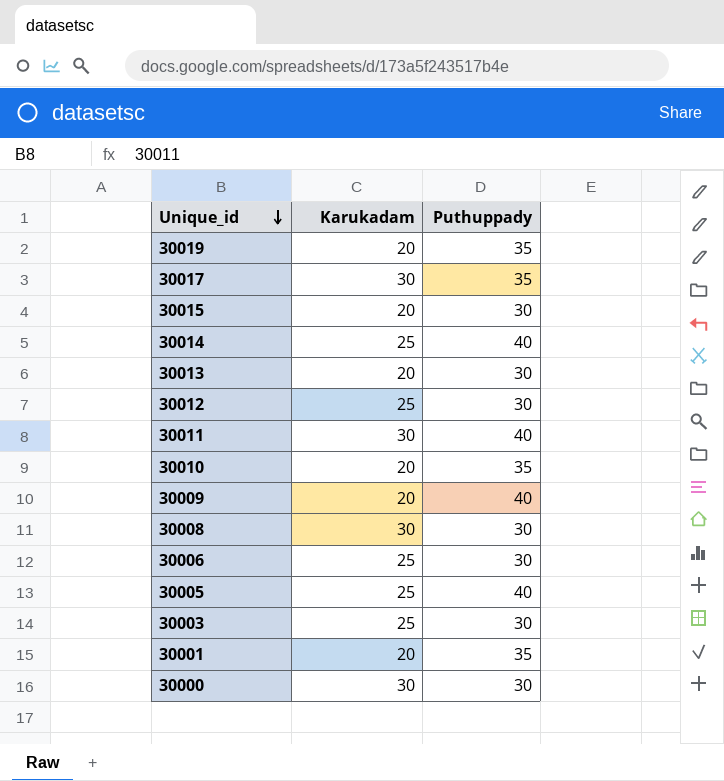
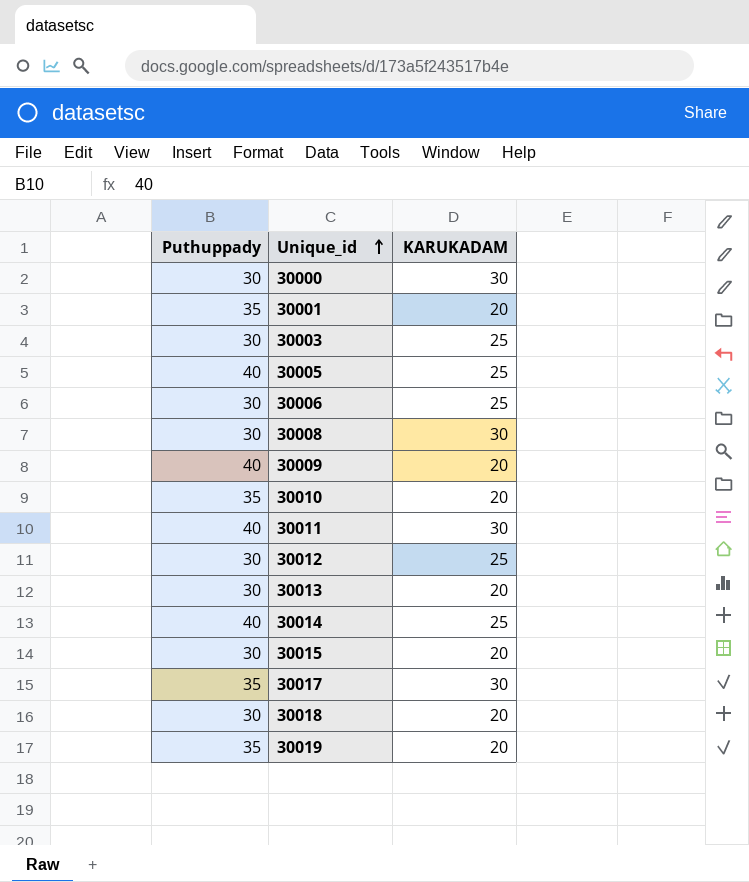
row order: Unique_id descending -> Unique_id ascending
column Puthuppady | position: 3 -> 1
column name: Karukadam -> KARUKADAM
row 30018: none -> 30 | 20

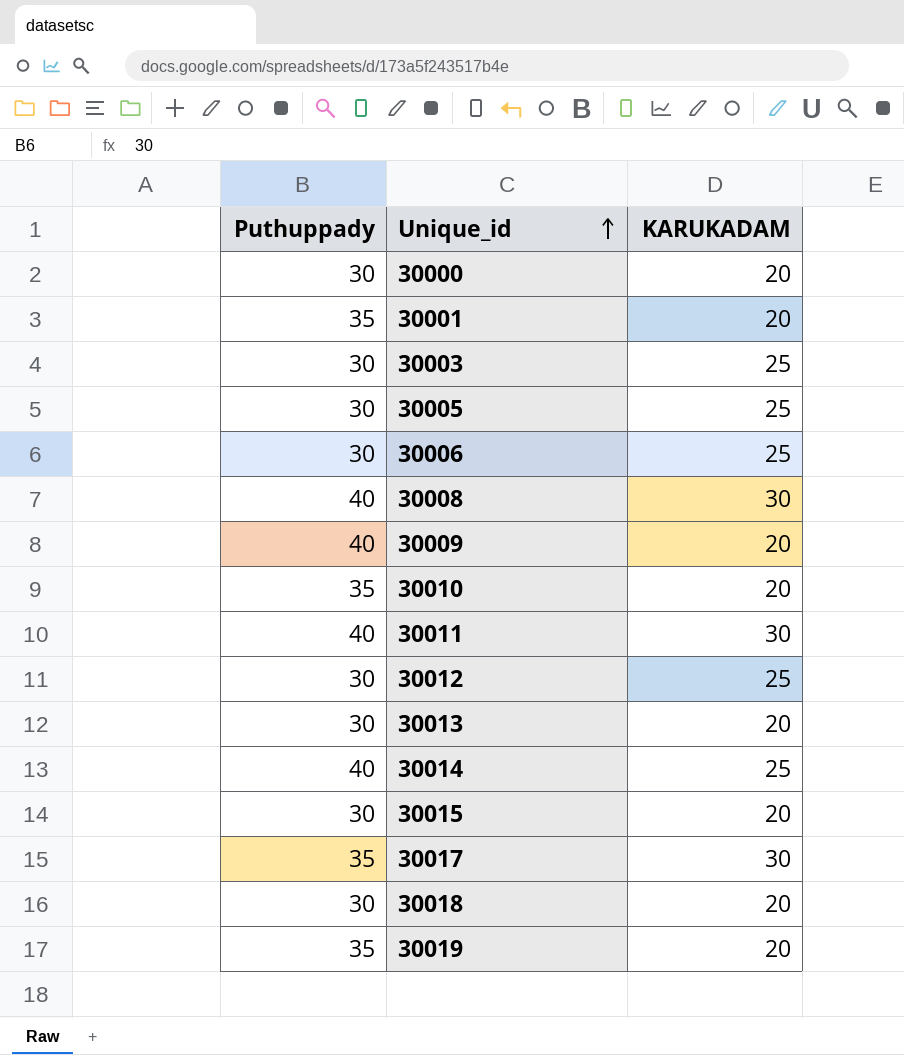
30000 | KARUKADAM: 30 -> 20
30005 | Puthuppady: 40 -> 30
30008 | Puthuppady: 30 -> 40

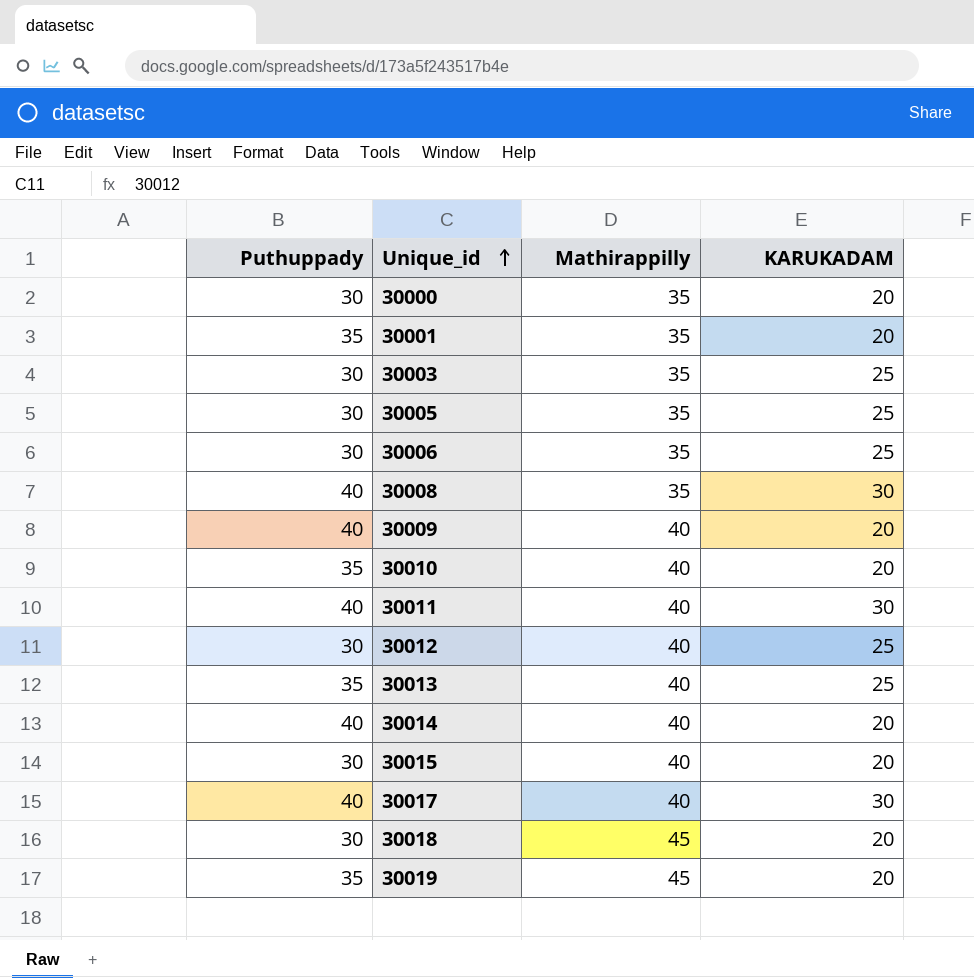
column Mathirappilly | position: none -> 3
30013 | Puthuppady: 30 -> 35
30013 | KARUKADAM: 20 -> 25
30014 | KARUKADAM: 25 -> 20
30017 | Puthuppady: 35 -> 40

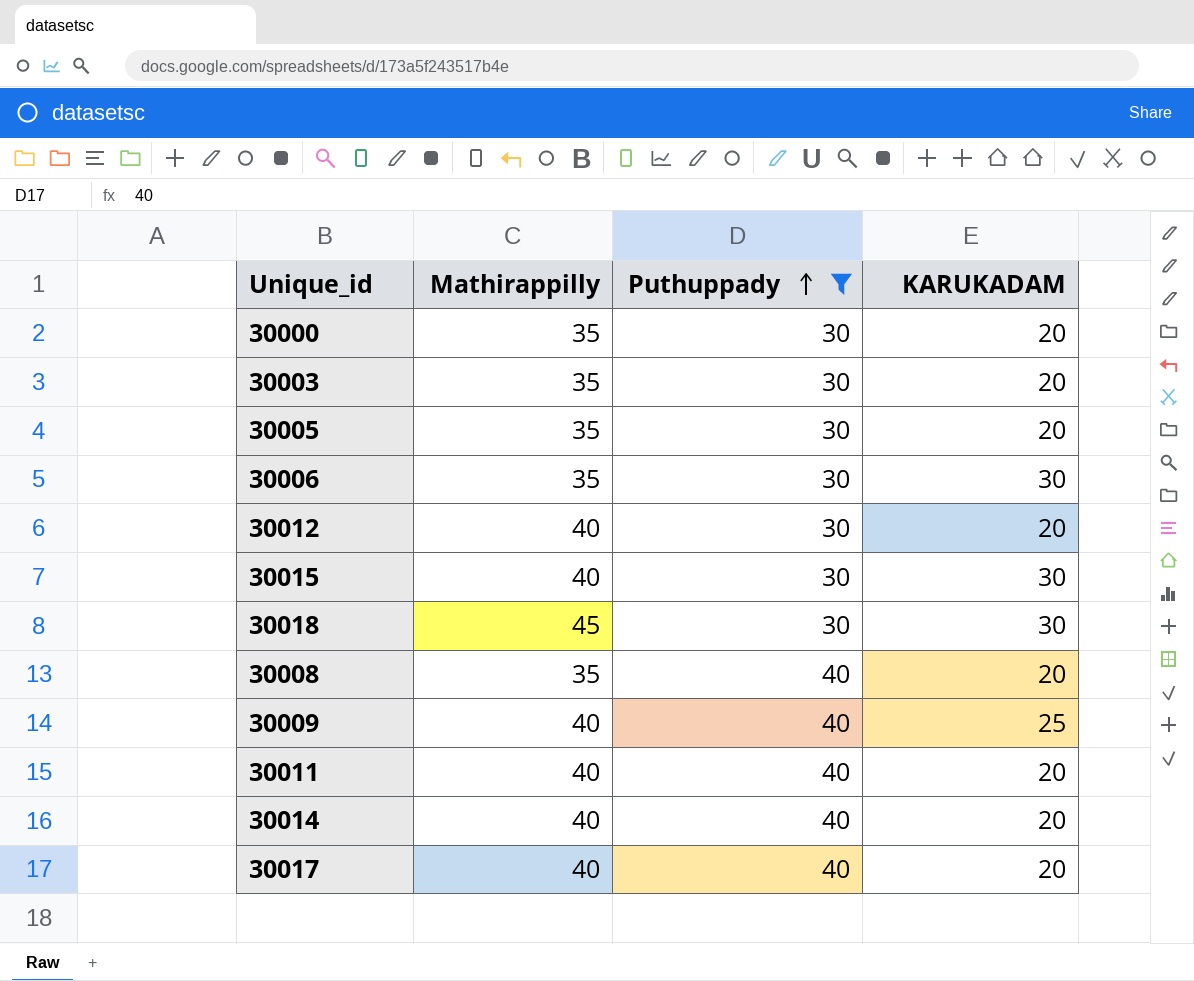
filter: none -> Puthuppady != 35
row order: Unique_id ascending -> Puthuppady ascending
column Puthuppady | position: 1 -> 3
30003 | KARUKADAM: 25 -> 20
30005 | KARUKADAM: 25 -> 20
30006 | KARUKADAM: 25 -> 30
30012 | KARUKADAM: 25 -> 20
30015 | KARUKADAM: 20 -> 30
30018 | KARUKADAM: 20 -> 30
30008 | KARUKADAM: 30 -> 20
30009 | KARUKADAM: 20 -> 25
30011 | KARUKADAM: 30 -> 20
30017 | KARUKADAM: 30 -> 20

